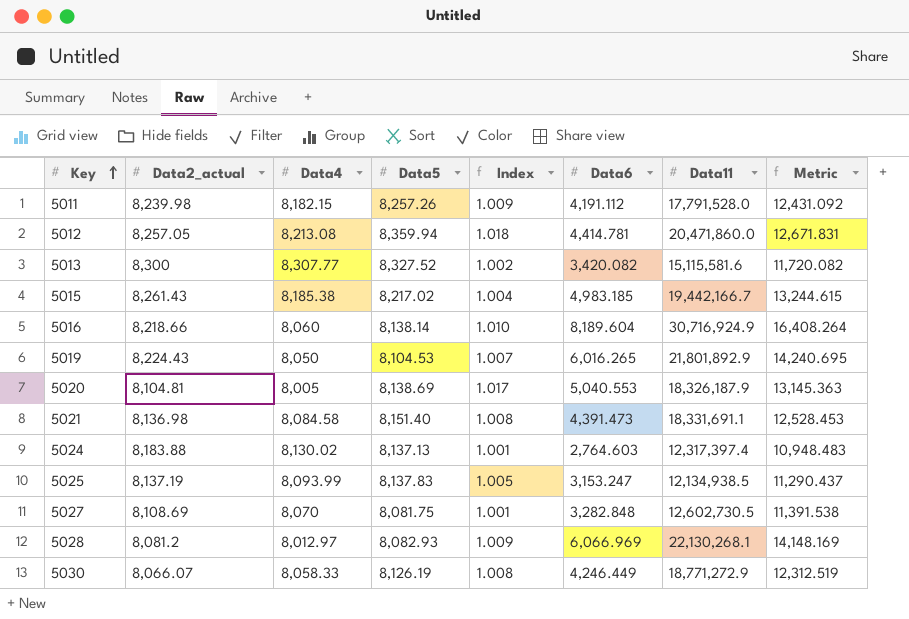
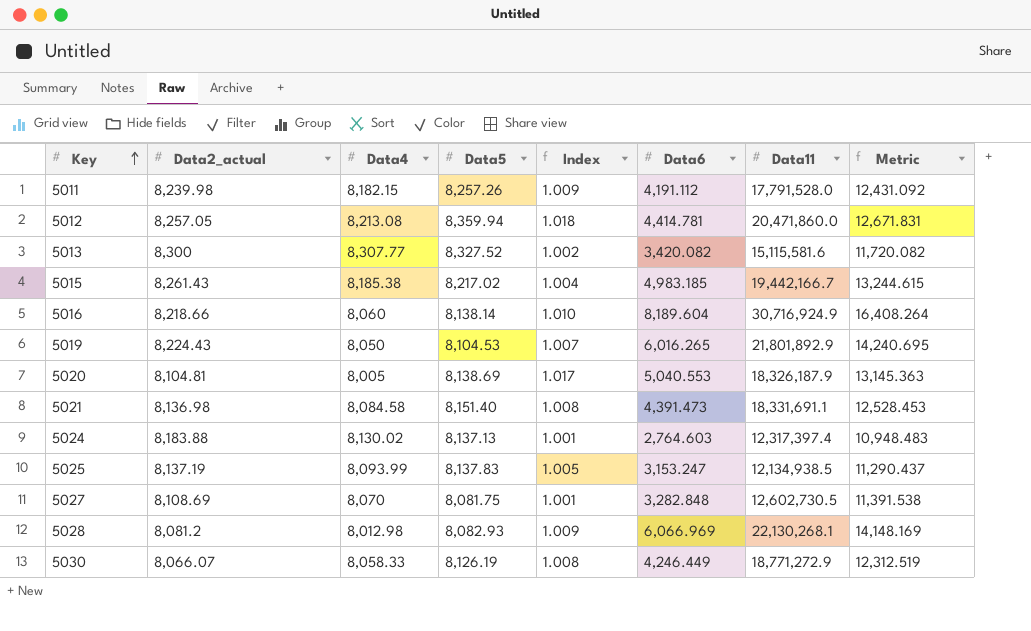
5028 | Data4: 8,012.97 -> 8,012.98

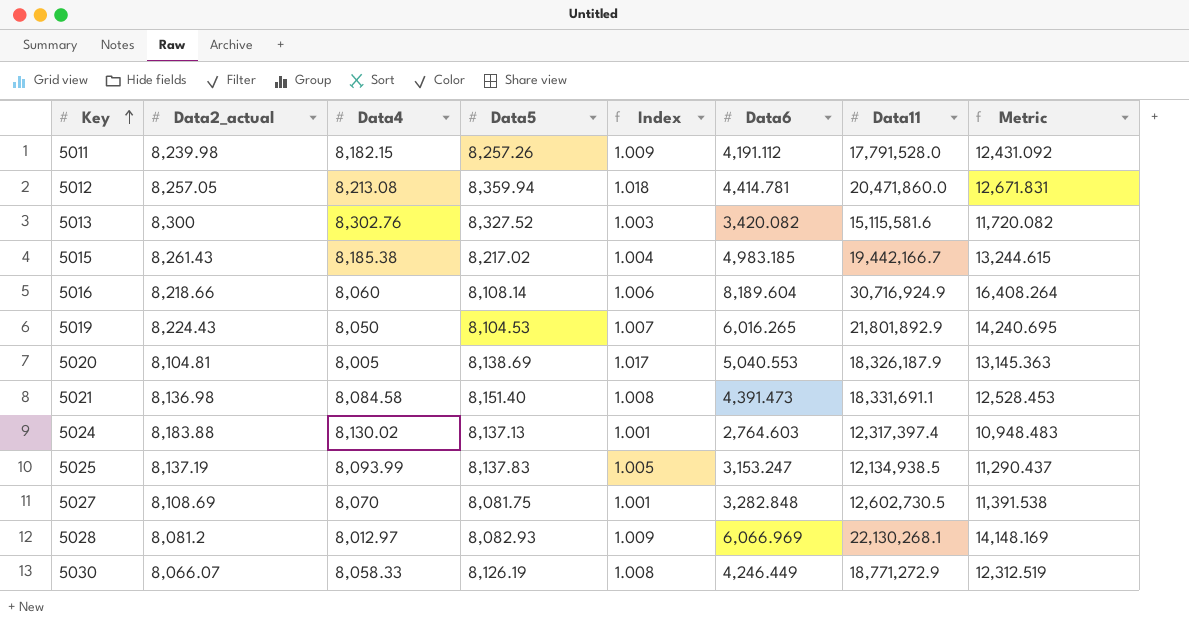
5013 | Data4: 8,307.77 -> 8,302.76
5013 | Index: 1.002 -> 1.003
5016 | Data5: 8,138.14 -> 8,108.14
5016 | Index: 1.010 -> 1.006
5028 | Data4: 8,012.98 -> 8,012.97

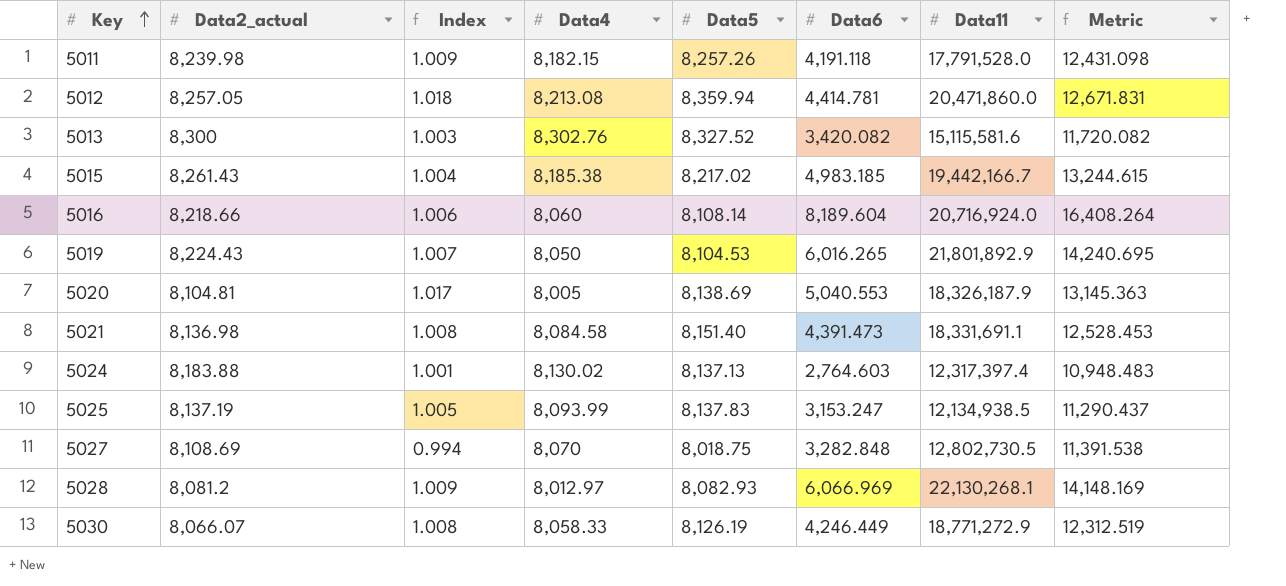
column Index | position: 5 -> 3
5011 | Data6: 4,191.112 -> 4,191.118
5011 | Metric: 12,431.092 -> 12,431.098
5016 | Data11: 30,716,924.9 -> 20,716,924.0
5027 | Index: 1.001 -> 0.994
5027 | Data5: 8,081.75 -> 8,018.75
5027 | Data11: 12,602,730.5 -> 12,802,730.5

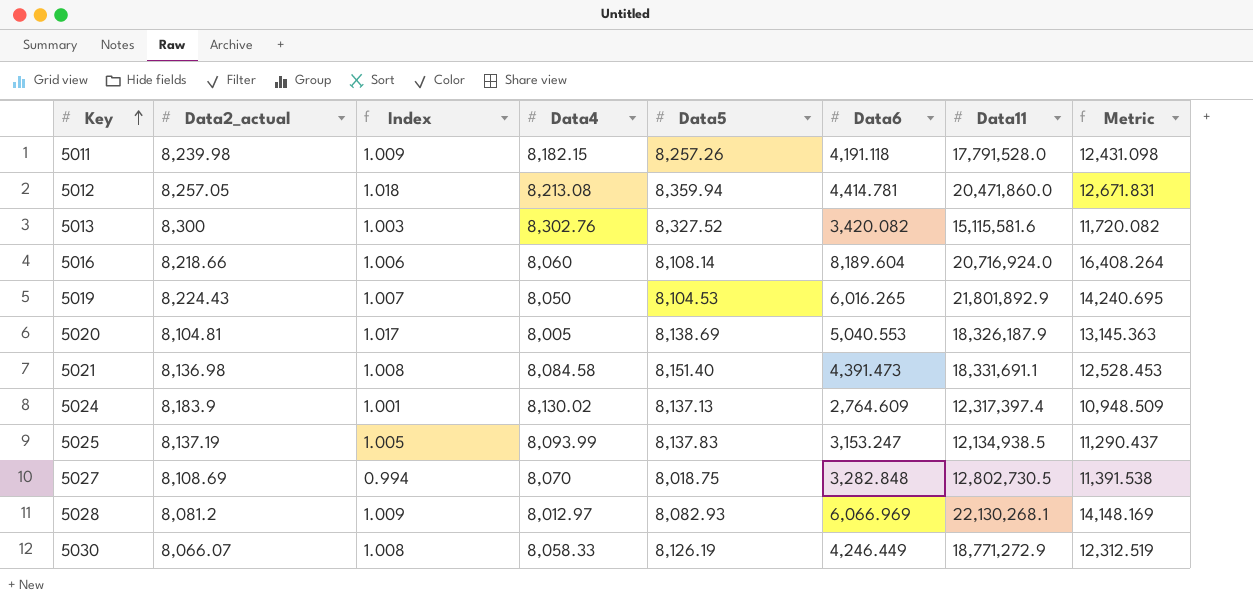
row 5015: 8,261.43 | 1.004 | 8,185.38 | 8,217.02 | 4,983.185 | 19,442,166.7 | 13,244.615 -> none
5024 | Data2_actual: 8,183.88 -> 8,183.9
5024 | Data6: 2,764.603 -> 2,764.609
5024 | Metric: 10,948.483 -> 10,948.509

